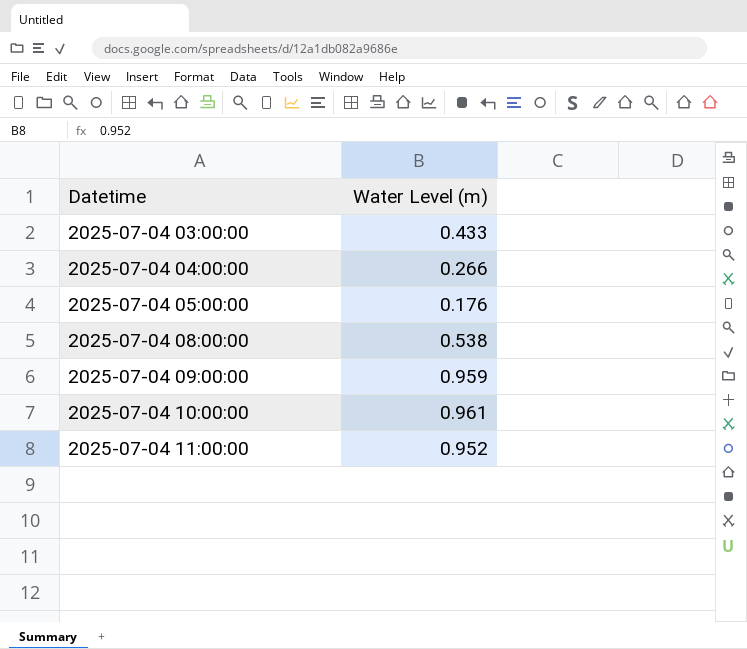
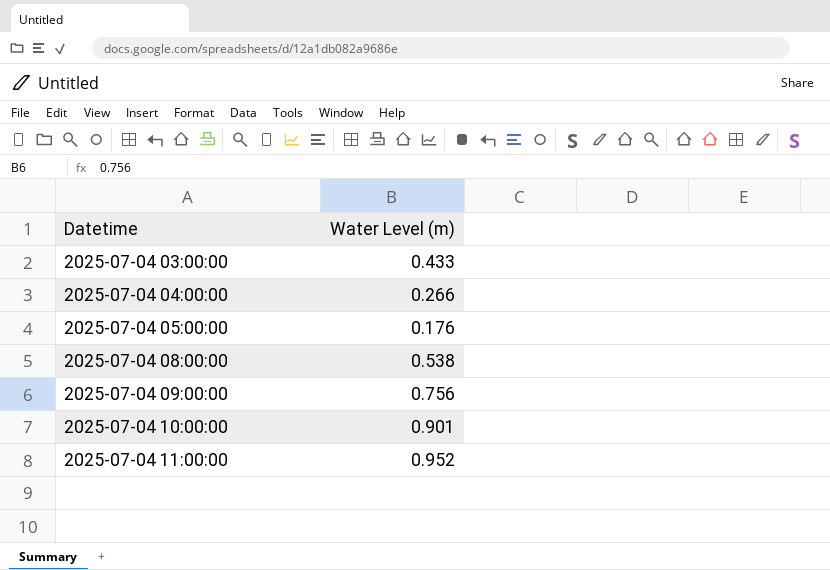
2025-07-04 09:00:00 | Water Level (m): 0.959 -> 0.756
2025-07-04 10:00:00 | Water Level (m): 0.961 -> 0.901

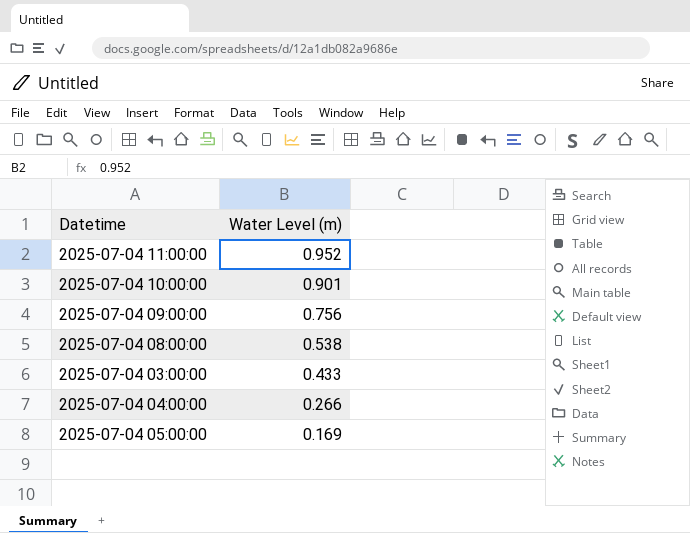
row order: Datetime ascending -> Water Level (m) descending
2025-07-04 05:00:00 | Water Level (m): 0.176 -> 0.169

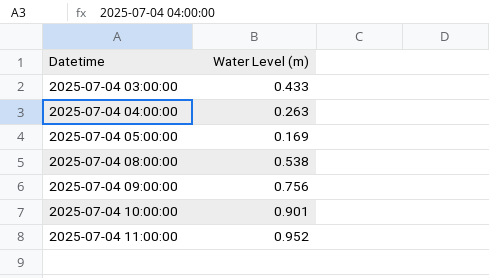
row order: Water Level (m) descending -> Datetime ascending
2025-07-04 04:00:00 | Water Level (m): 0.266 -> 0.263

